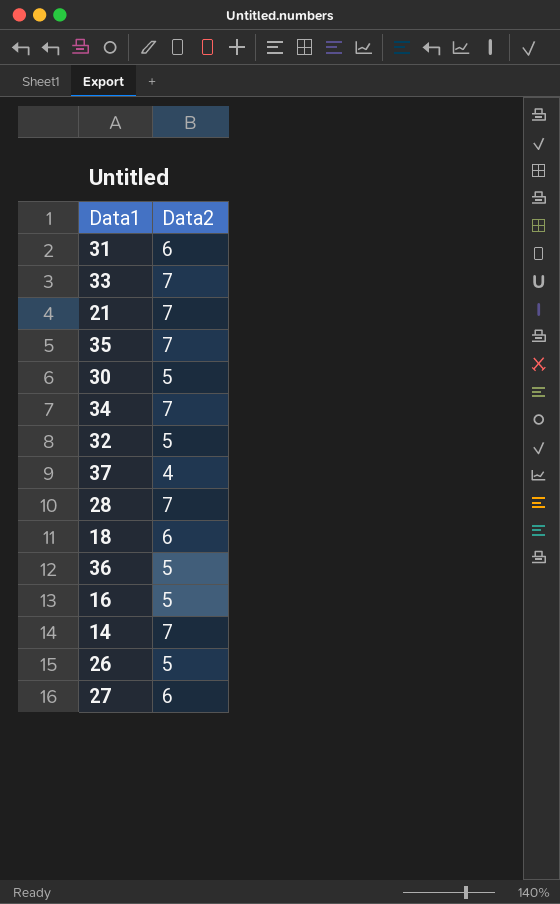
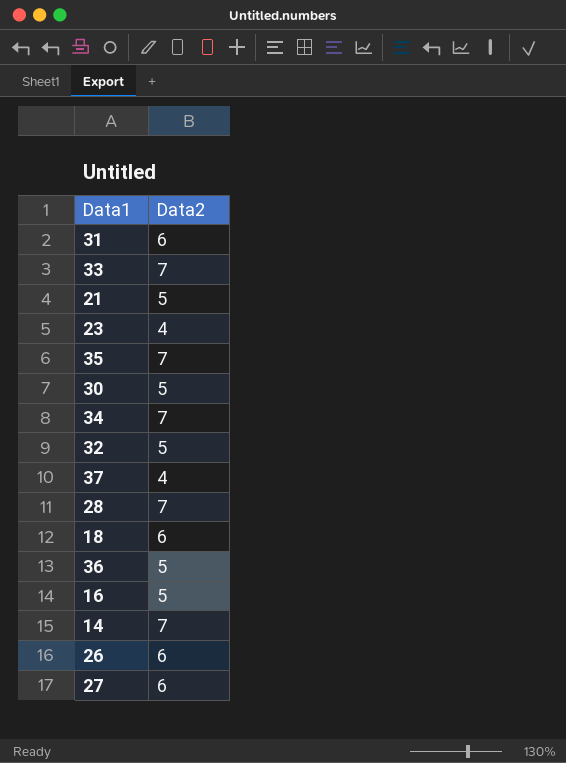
21 | Data2: 7 -> 5
row 23: none -> 4
26 | Data2: 5 -> 6

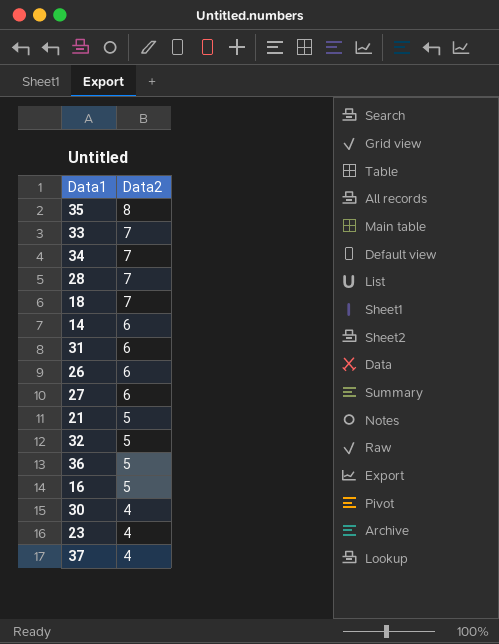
row order: none -> Data2 descending
35 | Data2: 7 -> 8
18 | Data2: 6 -> 7
14 | Data2: 7 -> 6
30 | Data2: 5 -> 4

